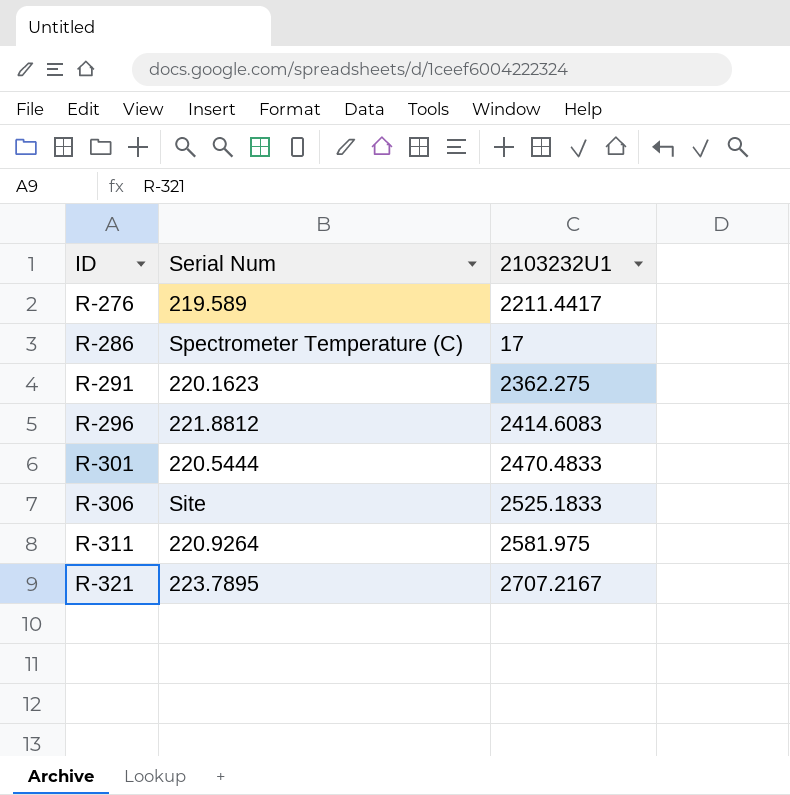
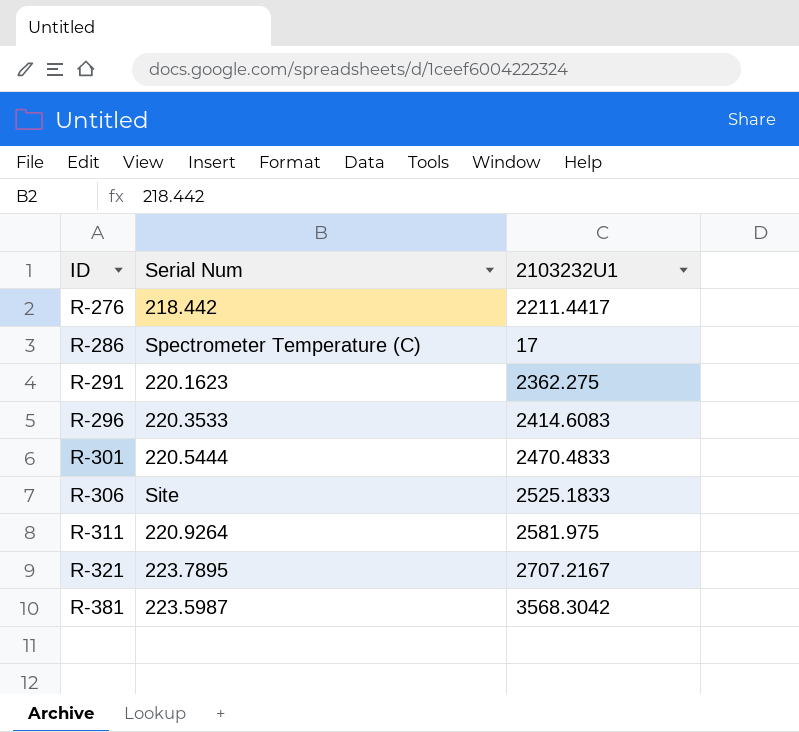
R-276 | Serial Num: 219.589 -> 218.442
R-296 | Serial Num: 221.8812 -> 220.3533
row R-381: none -> 223.5987 | 3568.3042

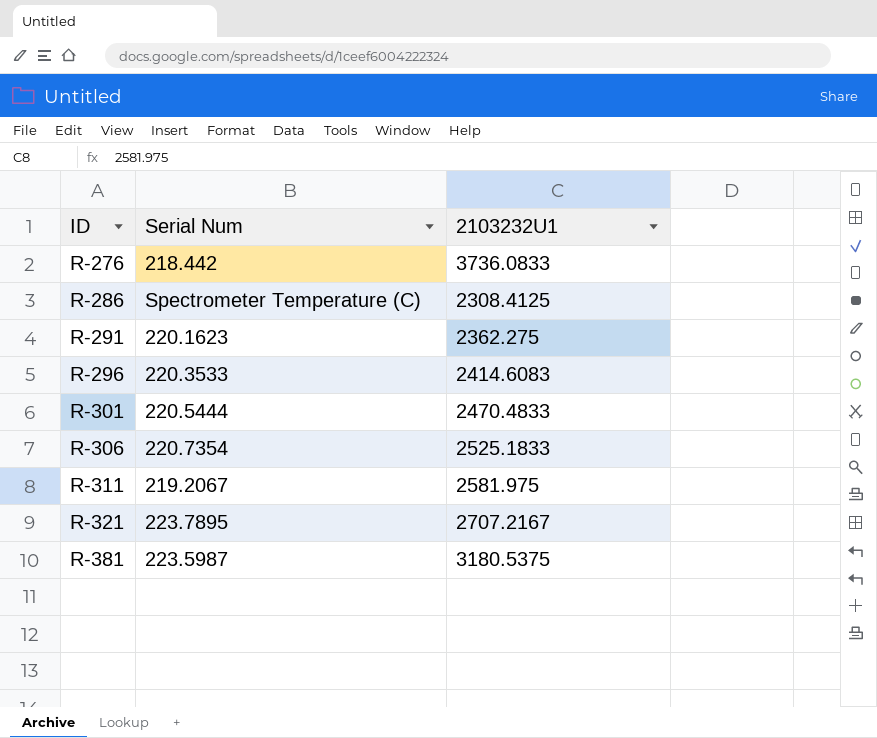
R-276 | 2103232U1: 2211.4417 -> 3736.0833
R-286 | 2103232U1: 17 -> 2308.4125
R-306 | Serial Num: Site -> 220.7354
R-311 | Serial Num: 220.9264 -> 219.2067
R-381 | 2103232U1: 3568.3042 -> 3180.5375

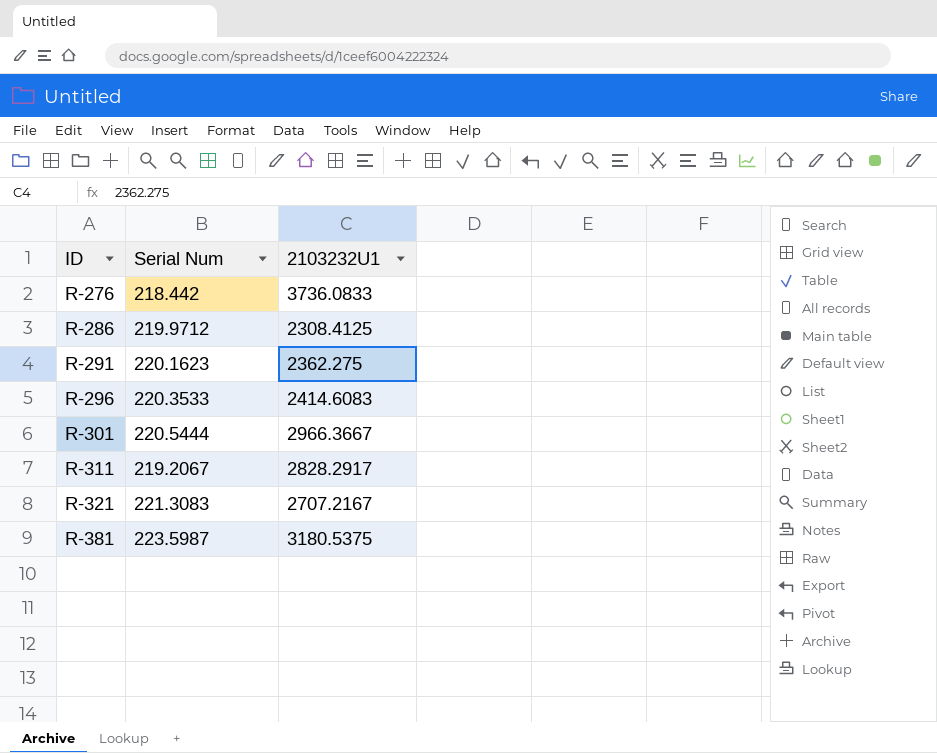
row R-306: 220.7354 | 2525.1833 -> none
R-286 | Serial Num: Spectrometer Temperature (C) -> 219.9712
R-301 | 2103232U1: 2470.4833 -> 2966.3667
R-311 | 2103232U1: 2581.975 -> 2828.2917
R-321 | Serial Num: 223.7895 -> 221.3083

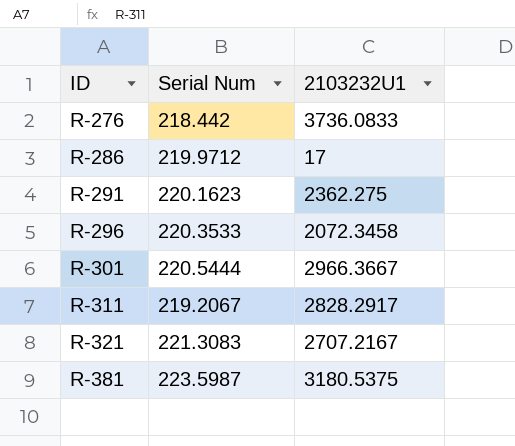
R-286 | 2103232U1: 2308.4125 -> 17
R-296 | 2103232U1: 2414.6083 -> 2072.3458

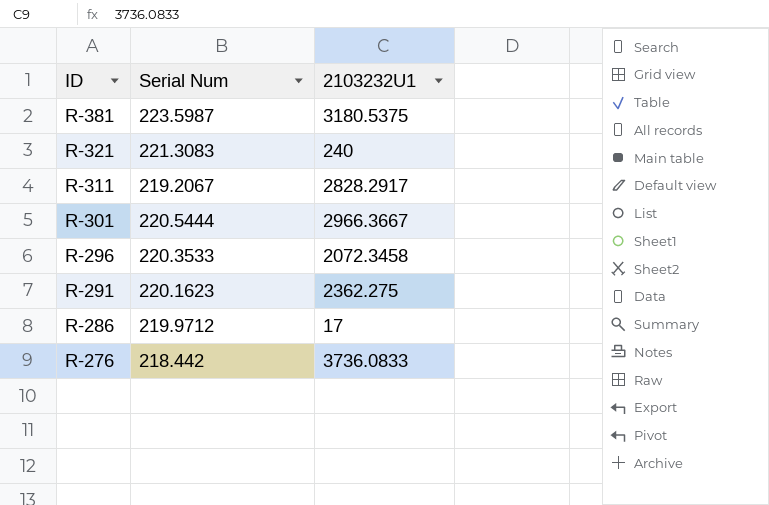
row order: ID ascending -> ID descending
R-321 | 2103232U1: 2707.2167 -> 240

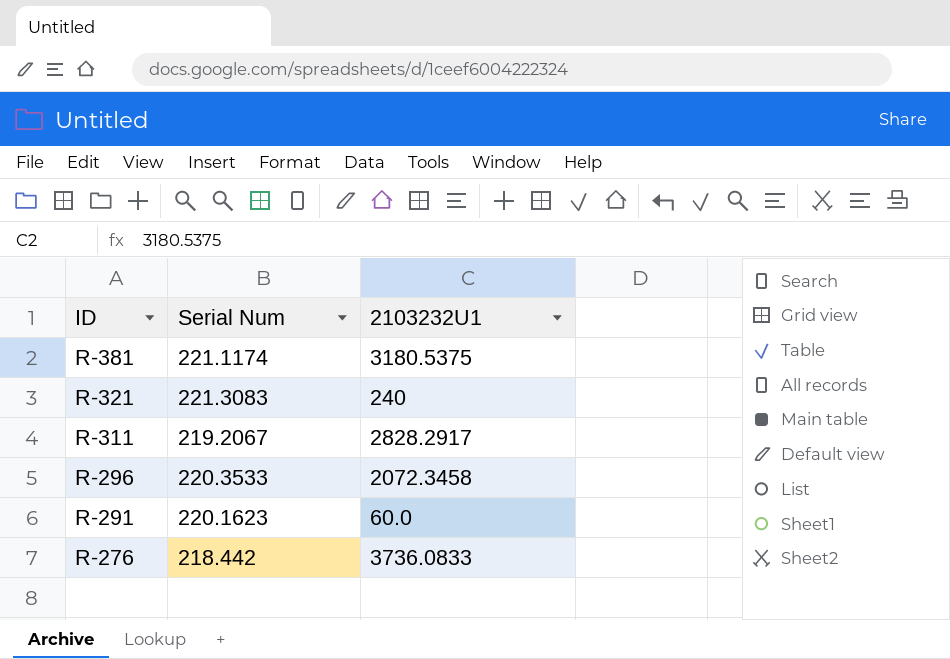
row R-301: 220.5444 | 2966.3667 -> none
row R-286: 219.9712 | 17 -> none
R-381 | Serial Num: 223.5987 -> 221.1174
R-291 | 2103232U1: 2362.275 -> 60.0

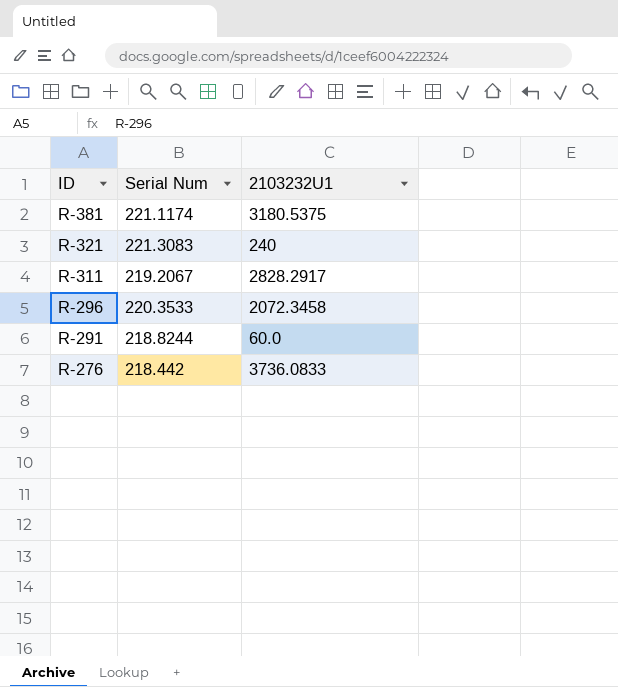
R-291 | Serial Num: 220.1623 -> 218.8244

